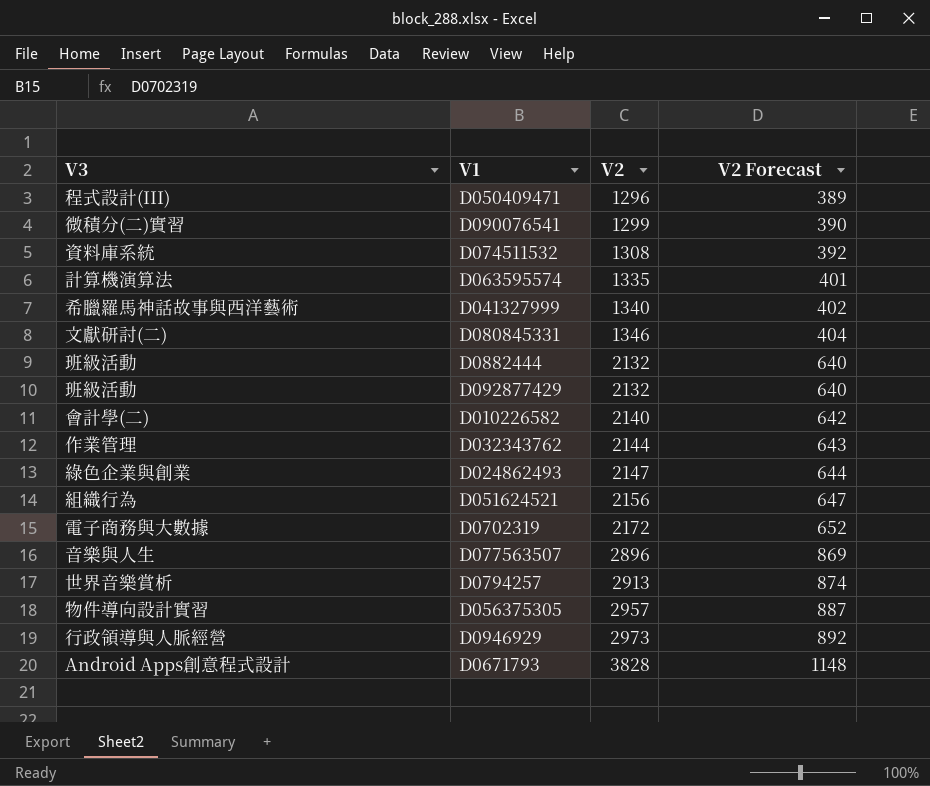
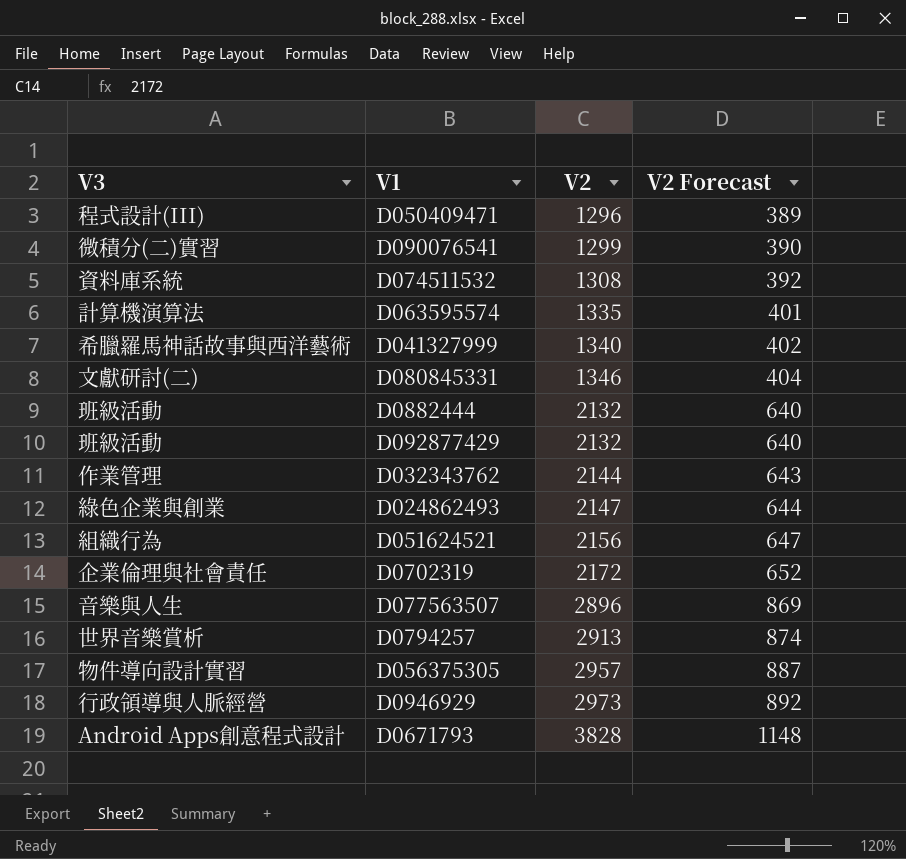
row D010226582: 會計學(二) | 2140 | 642 -> none
D0702319 | V3: 電子商務與大數據 -> 企業倫理與社會責任

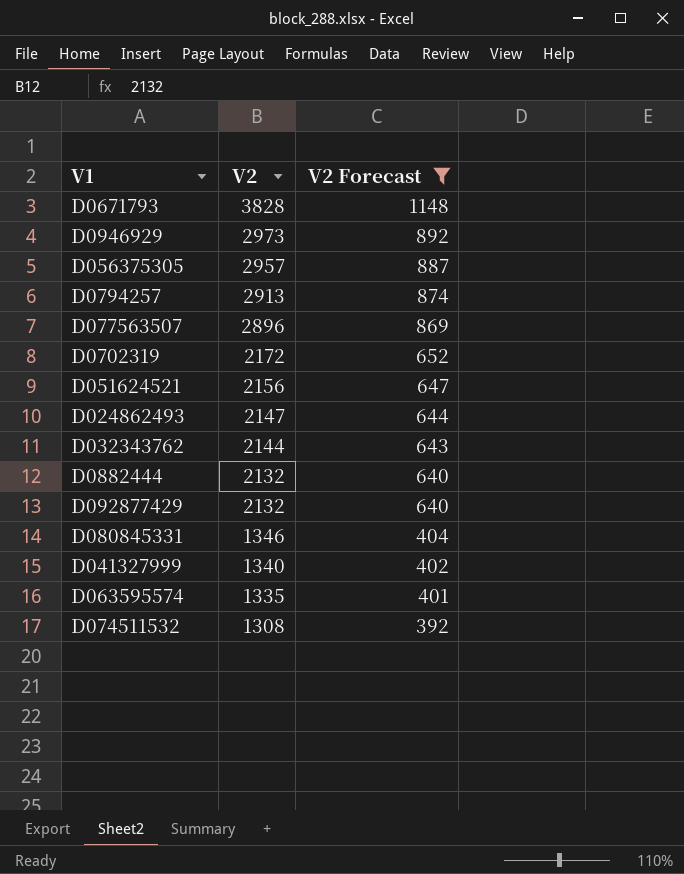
filter: none -> V2 Forecast >= 392
row order: V2 ascending -> V2 descending
column V3 | position: 1 -> none

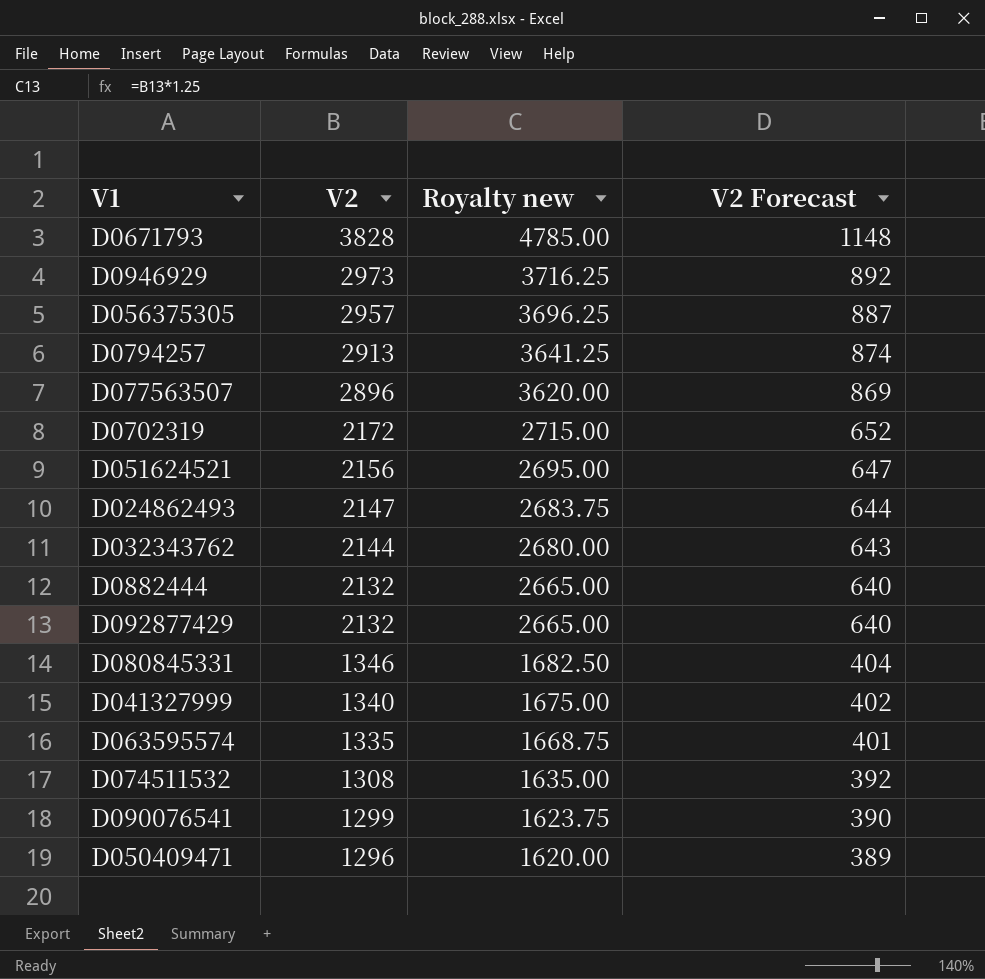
filter: V2 Forecast >= 392 -> none
column Royalty new | formula: none -> [V2] * 1.25

